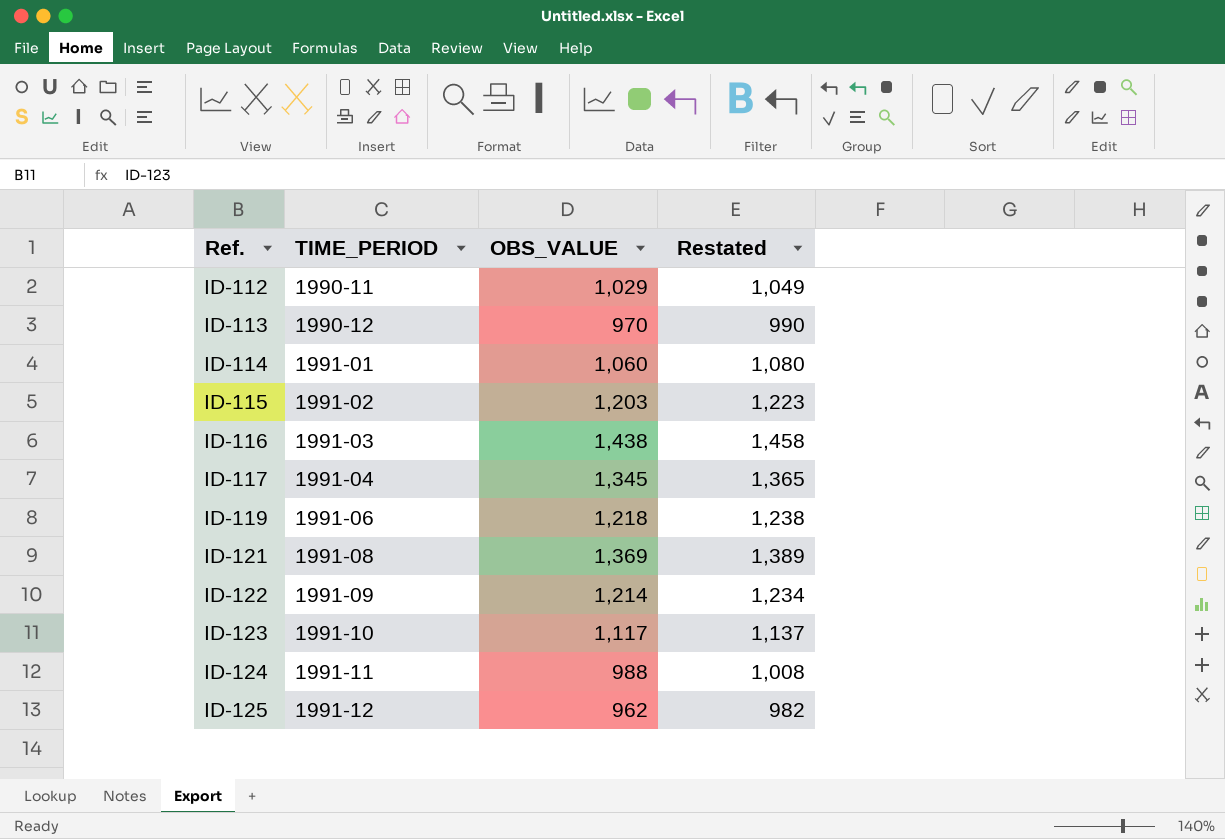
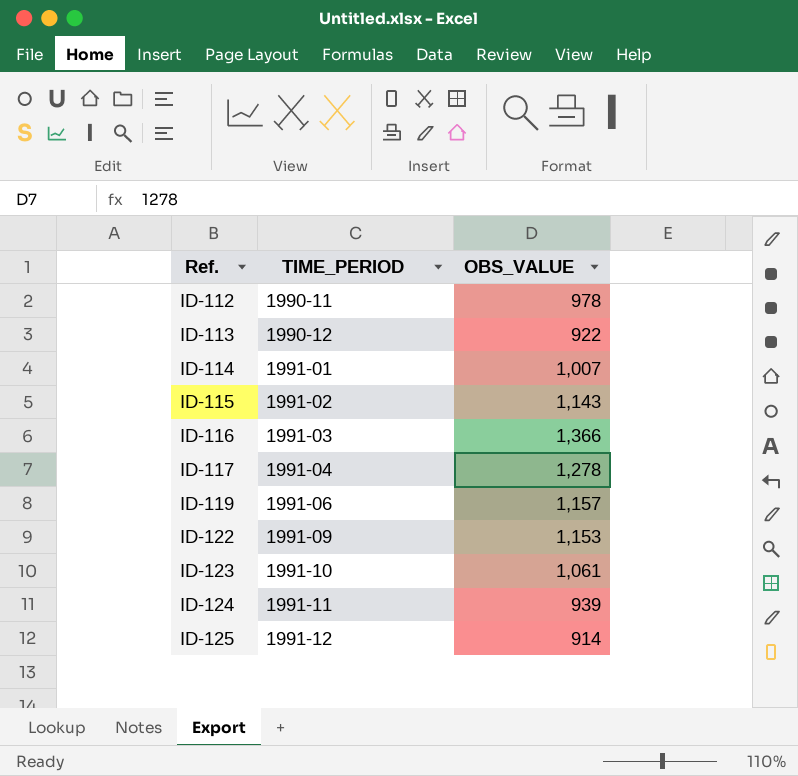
column Restated | formula: [OBS_VALUE] + 20 -> none
row ID-121: 1991-08 | 1,369 | 1,389 -> none
ID-112 | OBS_VALUE: 1,029 -> 978
ID-113 | OBS_VALUE: 970 -> 922
ID-114 | OBS_VALUE: 1,060 -> 1,007
ID-115 | OBS_VALUE: 1,203 -> 1,143
ID-116 | OBS_VALUE: 1,438 -> 1,366
ID-117 | OBS_VALUE: 1,345 -> 1,278
ID-119 | OBS_VALUE: 1,218 -> 1,157
ID-122 | OBS_VALUE: 1,214 -> 1,153
ID-123 | OBS_VALUE: 1,117 -> 1,061
ID-124 | OBS_VALUE: 988 -> 939
ID-125 | OBS_VALUE: 962 -> 914

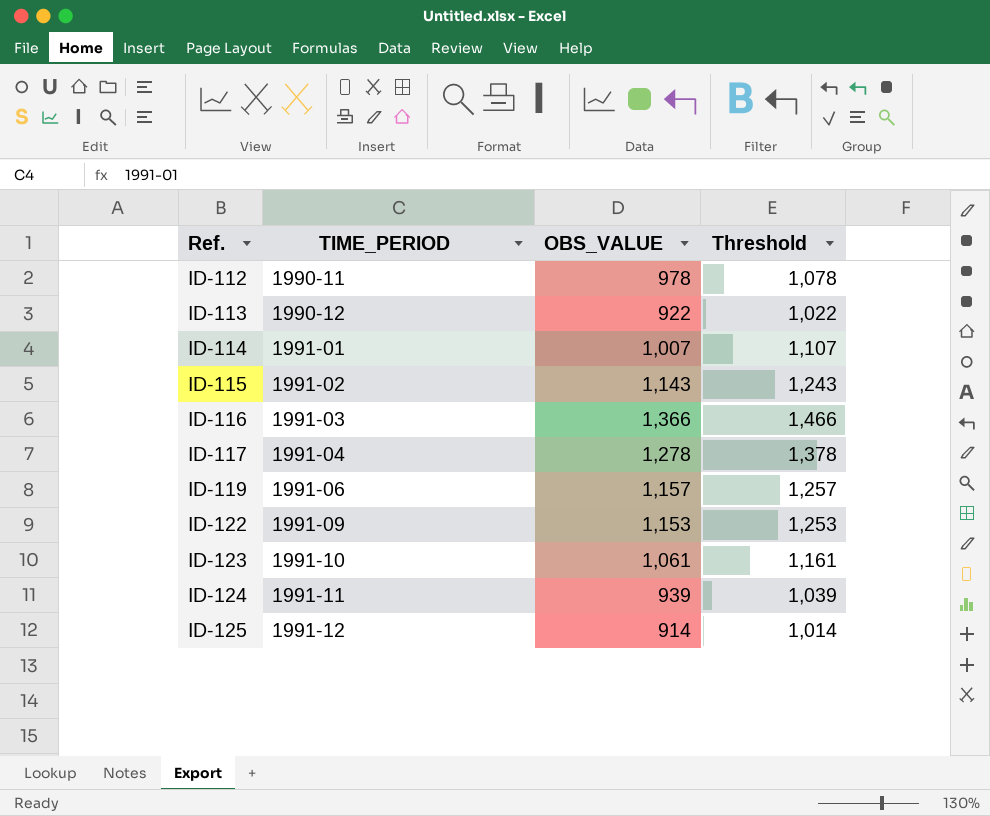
column Threshold | formula: none -> [OBS_VALUE] + 100

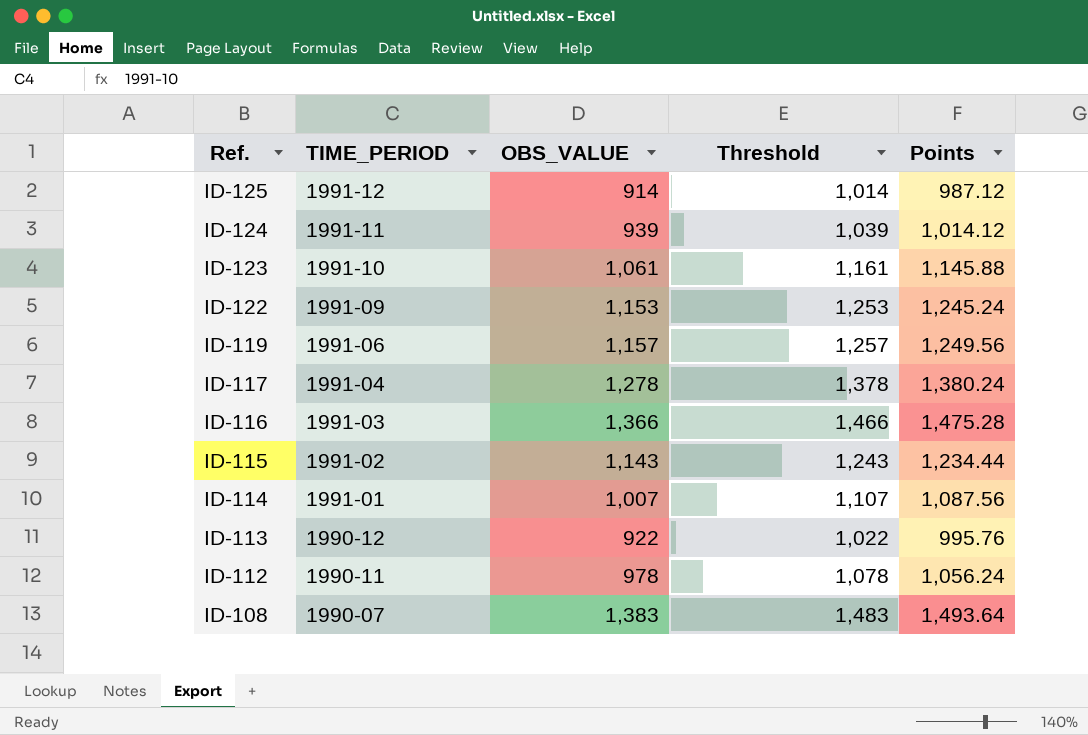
row order: Ref. ascending -> Ref. descending
column Points | formula: none -> [OBS_VALUE] * 1.08
row ID-108: none -> 1990-07 | 1,383 | 1,483 | 1,493.64

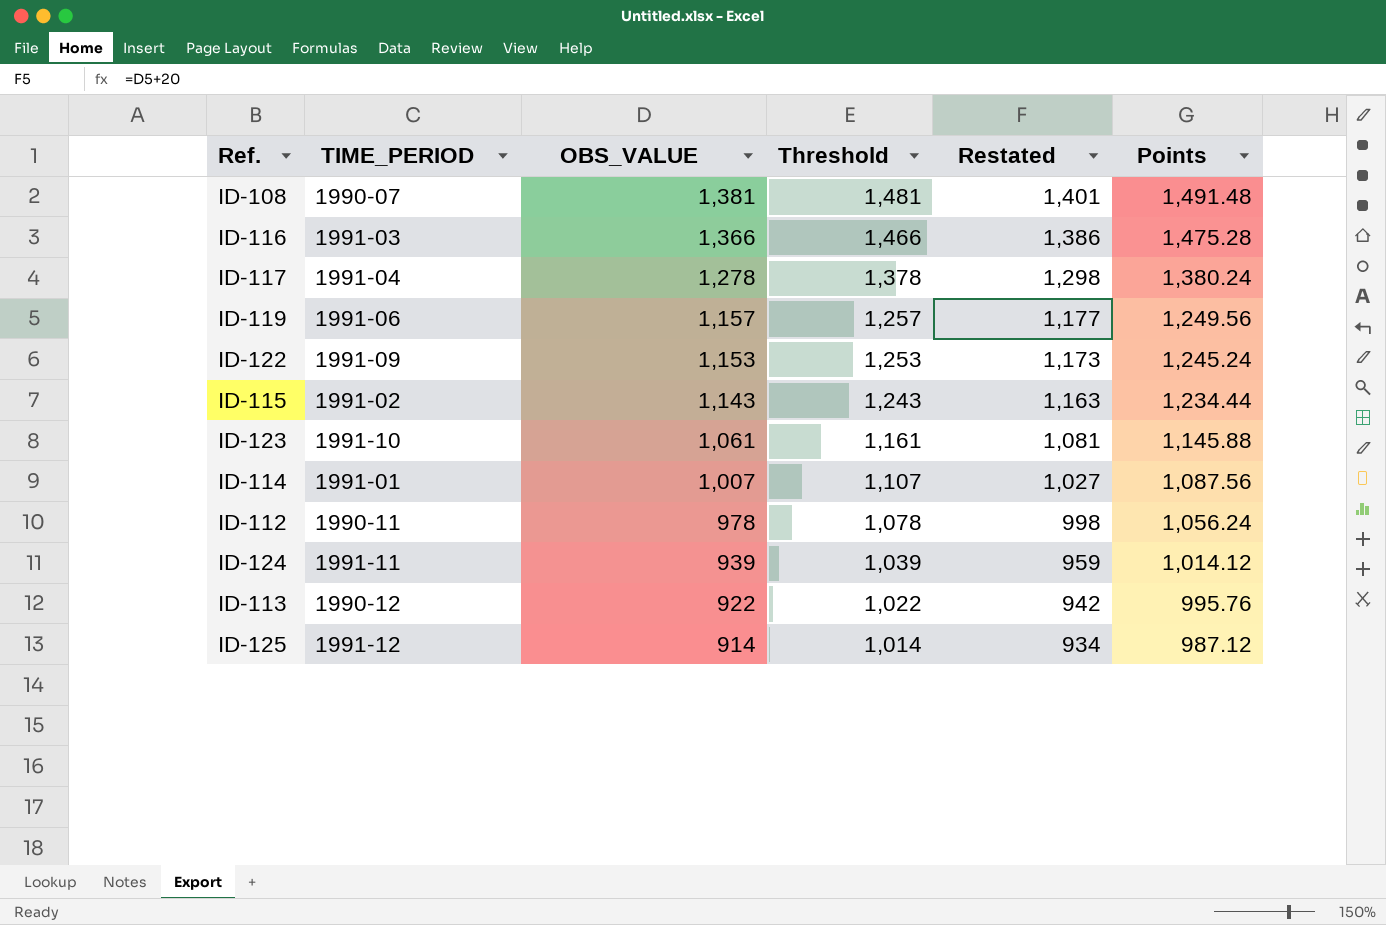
row order: Ref. descending -> OBS_VALUE descending
column Restated | formula: none -> [OBS_VALUE] + 20
ID-108 | OBS_VALUE: 1,383 -> 1,381
ID-108 | Threshold: 1,483 -> 1,481
ID-108 | Points: 1,493.64 -> 1,491.48

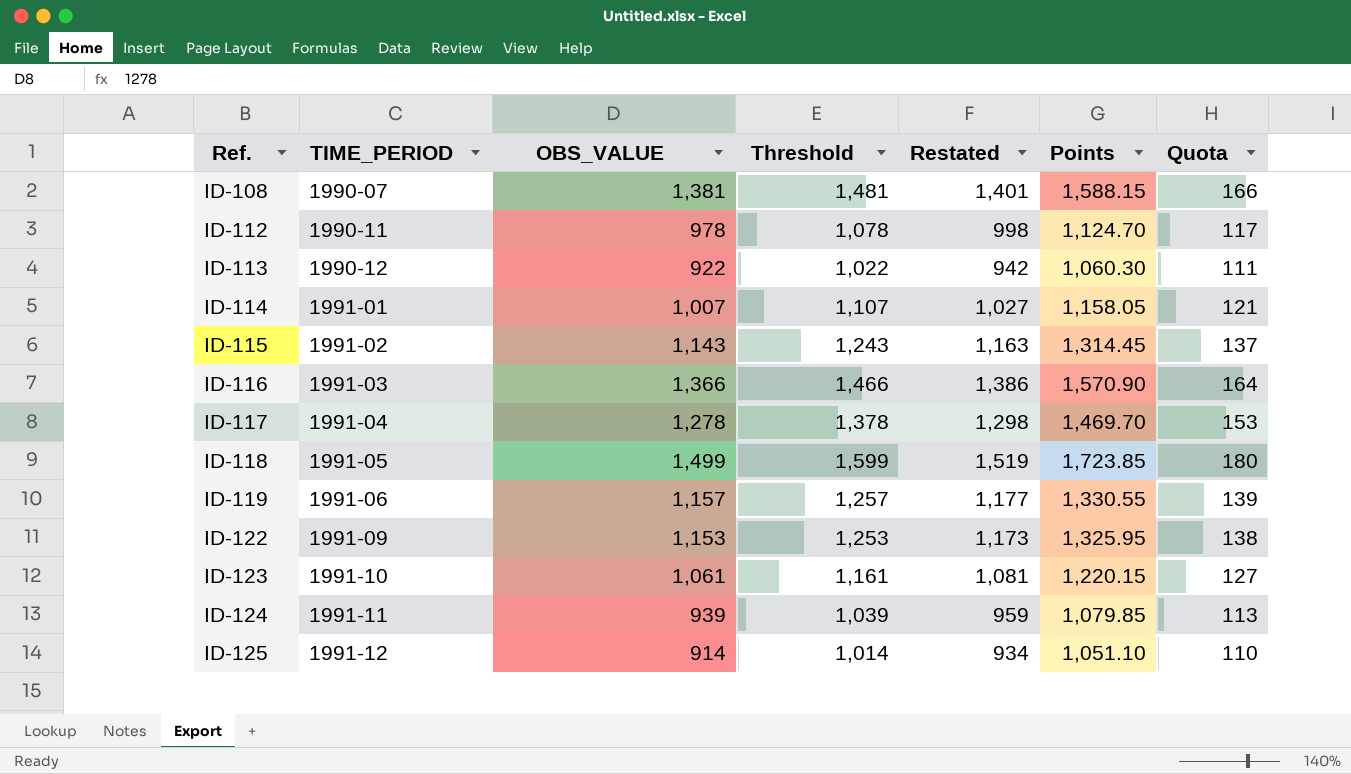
row order: OBS_VALUE descending -> Ref. ascending
column Points | formula: [OBS_VALUE] * 1.08 -> [OBS_VALUE] * 1.15
column Quota | formula: none -> [OBS_VALUE] * 0.12
row ID-118: none -> 1991-05 | 1,499 | 1,599 | 1,519 | 1,723.85 | 180

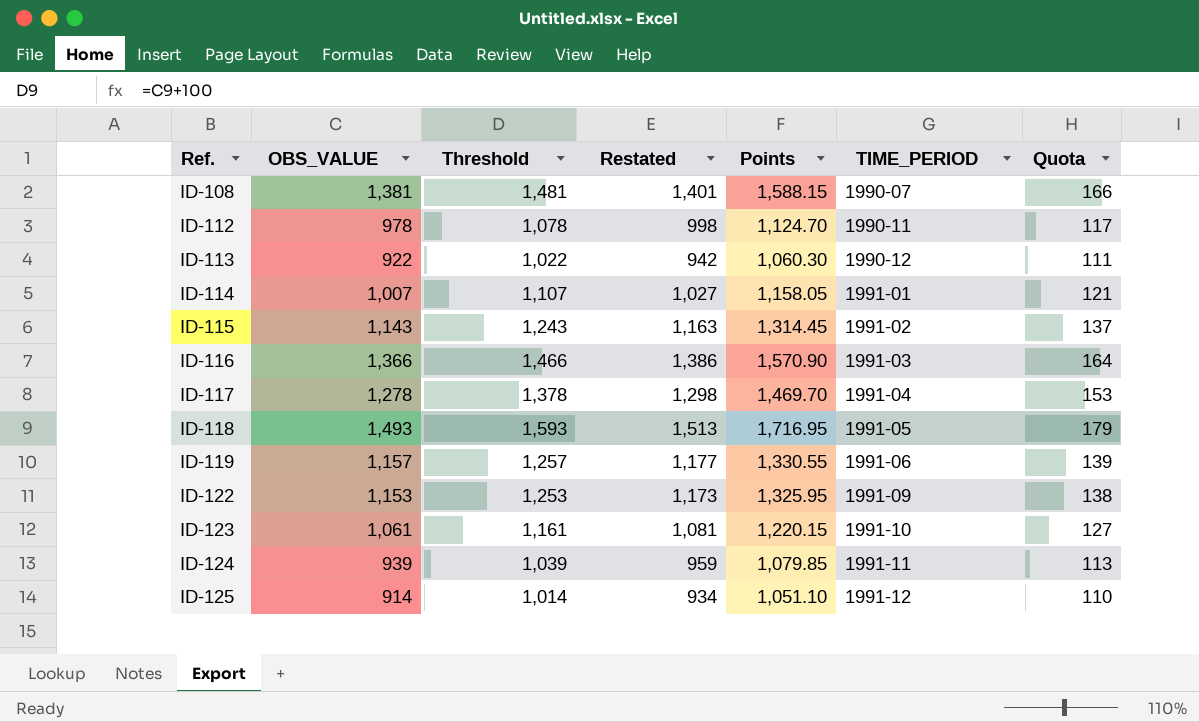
column TIME_PERIOD | position: 2 -> 6
ID-118 | OBS_VALUE: 1,499 -> 1,493
ID-118 | Threshold: 1,599 -> 1,593
ID-118 | Restated: 1,519 -> 1,513
ID-118 | Points: 1,723.85 -> 1,716.95
ID-118 | Quota: 180 -> 179

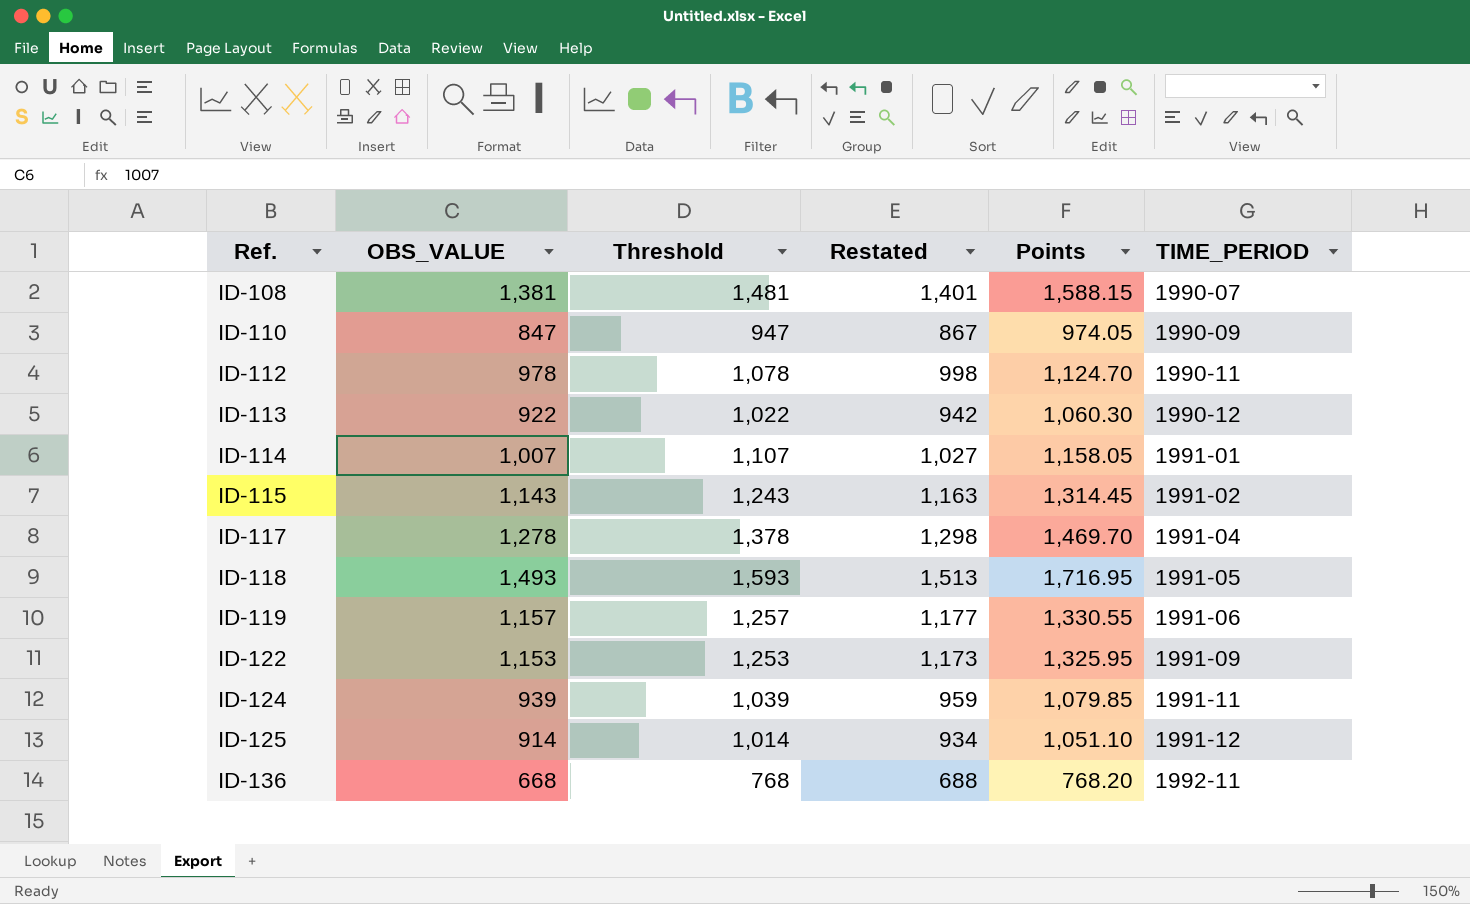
column Quota | formula: [OBS_VALUE] * 0.12 -> none
row ID-116: 1,366 | 1,466 | 1,386 | 1,570.90 | 1991-03 | 164 -> none
row ID-123: 1,061 | 1,161 | 1,081 | 1,220.15 | 1991-10 | 127 -> none
row ID-110: none -> 847 | 947 | 867 | 974.05 | 1990-09
row ID-136: none -> 668 | 768 | 688 | 768.20 | 1992-11

